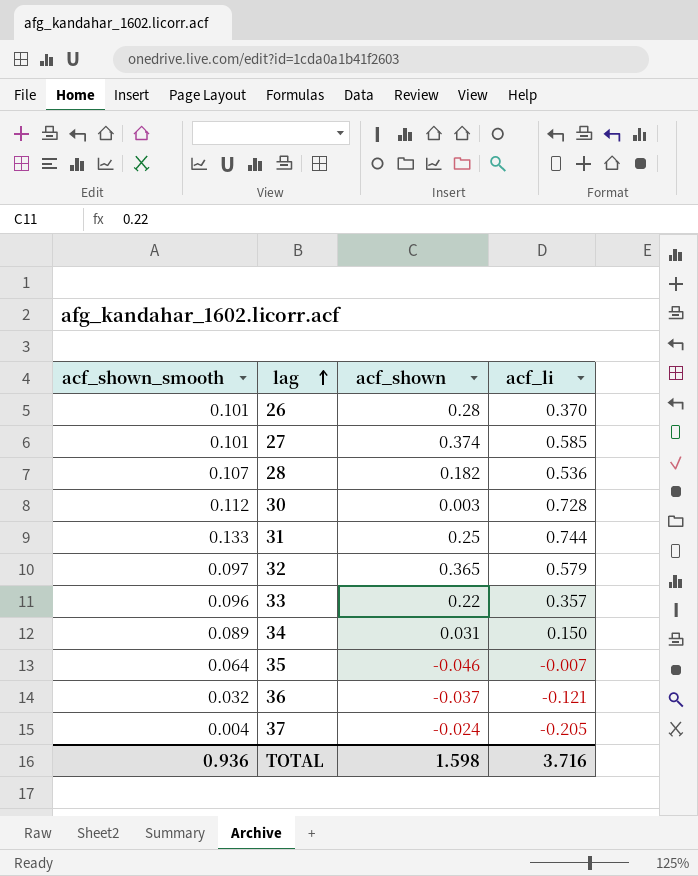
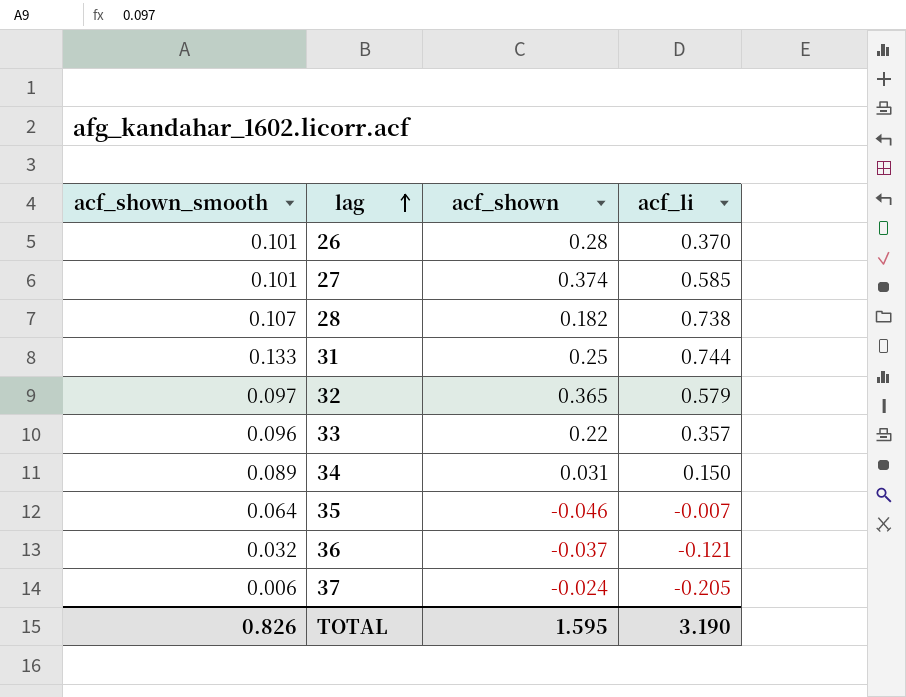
row 30: 0.112 | 0.003 | 0.728 -> none
28 | acf_li: 0.536 -> 0.738
37 | acf_shown_smooth: 0.004 -> 0.006
TOTAL | acf_shown_smooth: 0.936 -> 0.826
TOTAL | acf_shown: 1.598 -> 1.595
TOTAL | acf_li: 3.716 -> 3.190

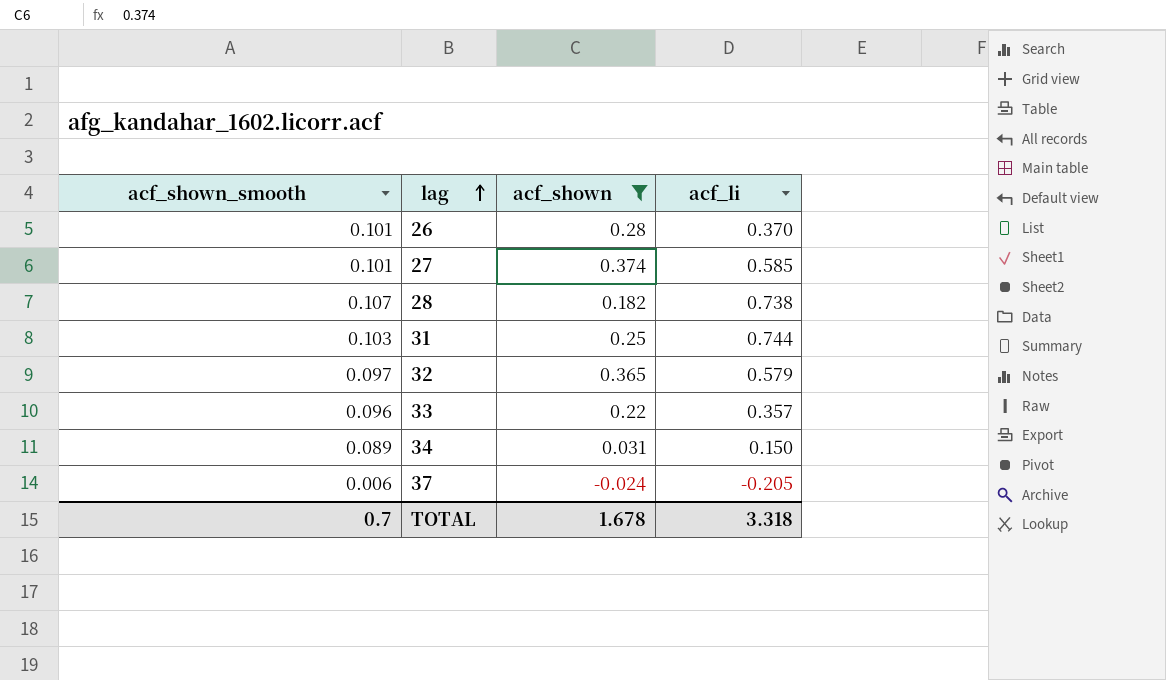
filter: none -> acf_shown >= -0.024
31 | acf_shown_smooth: 0.133 -> 0.103
TOTAL | acf_shown_smooth: 0.826 -> 0.7
TOTAL | acf_shown: 1.595 -> 1.678
TOTAL | acf_li: 3.190 -> 3.318

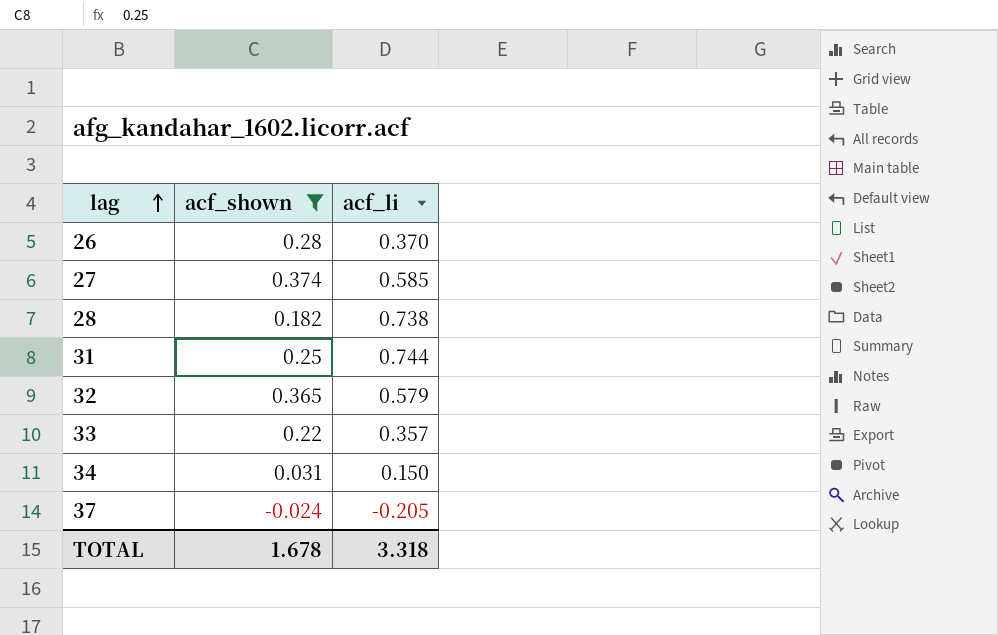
column acf_shown_smooth | position: 1 -> none

